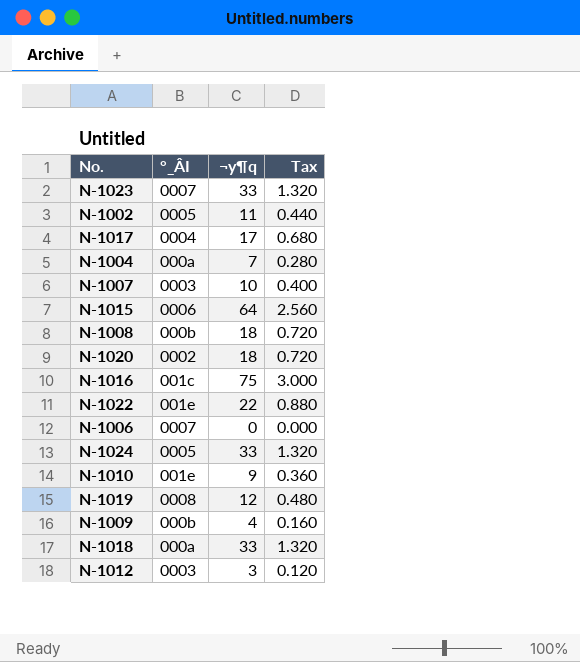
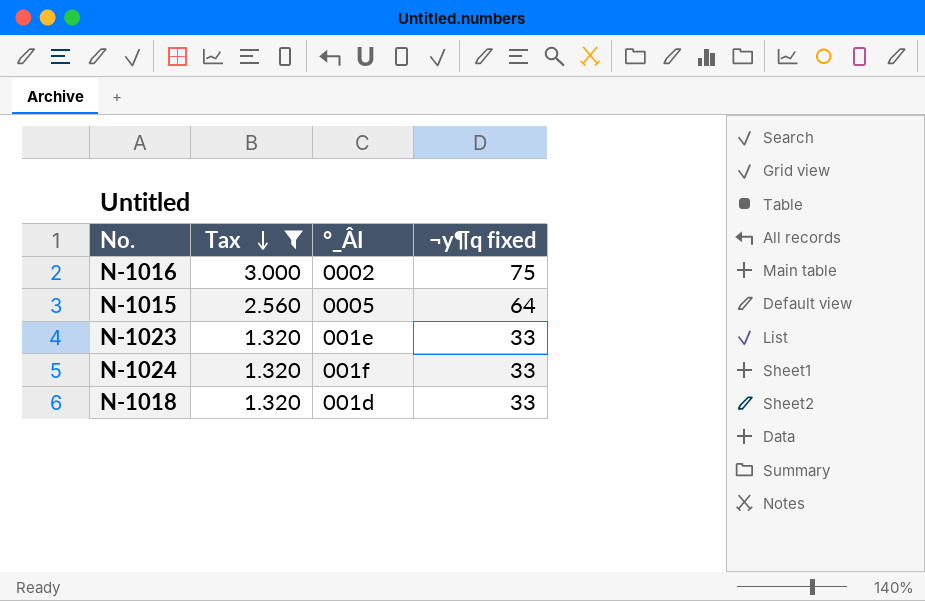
filter: none -> Tax >= 1.320
row order: none -> Tax descending
column Tax | position: 4 -> 2
column name: ¬y¶q -> ¬y¶q fixed
N-1016 | °_ÂI: 001c -> 0002
N-1015 | °_ÂI: 0006 -> 0005
N-1023 | °_ÂI: 0007 -> 001e
N-1024 | °_ÂI: 0005 -> 001f
N-1018 | °_ÂI: 000a -> 001d

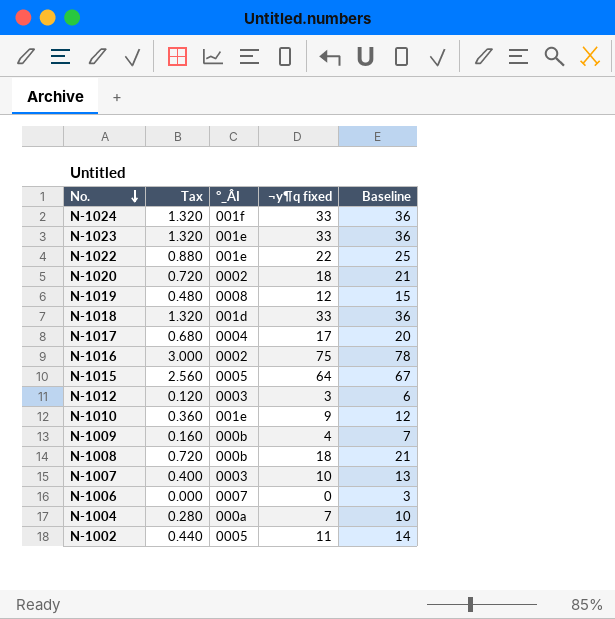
filter: Tax >= 1.320 -> none
row order: Tax descending -> No. descending
column Baseline | formula: none -> [¬y¶q fixed] + 3

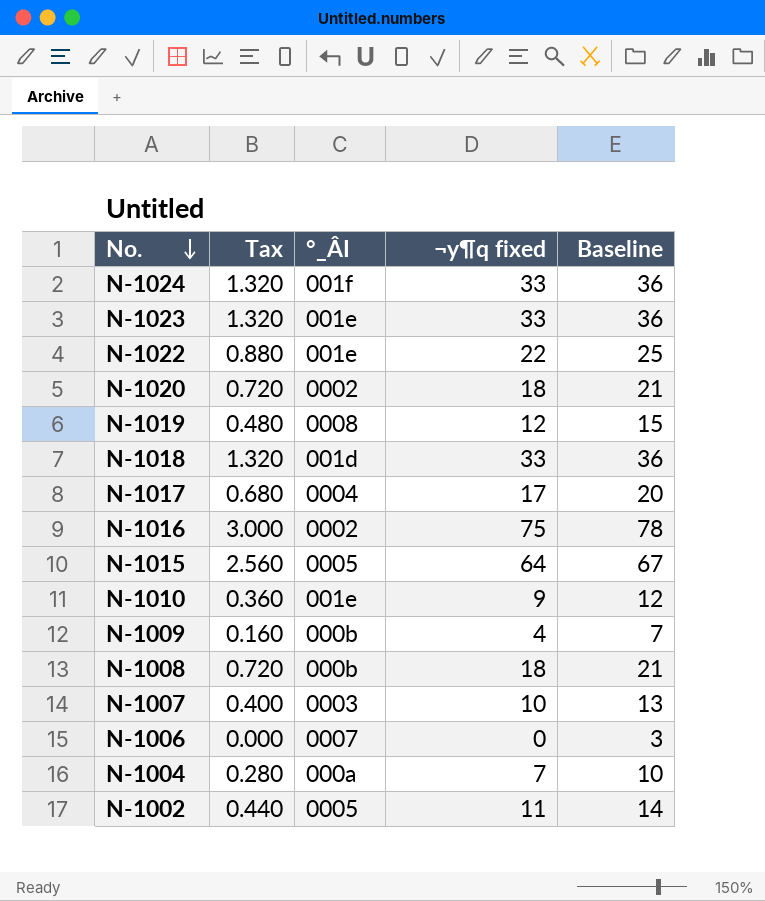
row N-1012: 0.120 | 0003 | 3 | 6 -> none

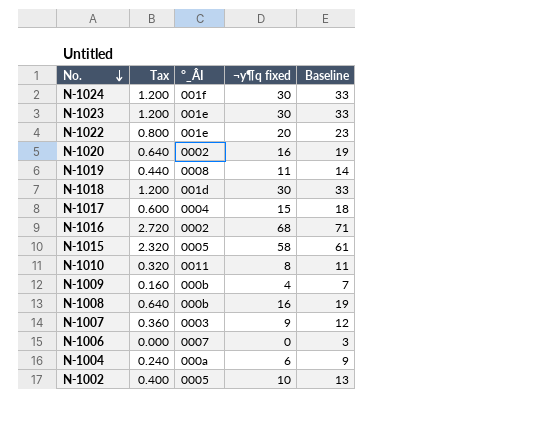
N-1024 | Tax: 1.320 -> 1.200
N-1024 | ¬y¶q fixed: 33 -> 30
N-1024 | Baseline: 36 -> 33
N-1023 | Tax: 1.320 -> 1.200
N-1023 | ¬y¶q fixed: 33 -> 30
N-1023 | Baseline: 36 -> 33
N-1022 | Tax: 0.880 -> 0.800
N-1022 | ¬y¶q fixed: 22 -> 20
N-1022 | Baseline: 25 -> 23
N-1020 | Tax: 0.720 -> 0.640
N-1020 | ¬y¶q fixed: 18 -> 16
N-1020 | Baseline: 21 -> 19
N-1019 | Tax: 0.480 -> 0.440
N-1019 | ¬y¶q fixed: 12 -> 11
N-1019 | Baseline: 15 -> 14
N-1018 | Tax: 1.320 -> 1.200
N-1018 | ¬y¶q fixed: 33 -> 30
N-1018 | Baseline: 36 -> 33
N-1017 | Tax: 0.680 -> 0.600
N-1017 | ¬y¶q fixed: 17 -> 15
N-1017 | Baseline: 20 -> 18
N-1016 | Tax: 3.000 -> 2.720
N-1016 | ¬y¶q fixed: 75 -> 68
N-1016 | Baseline: 78 -> 71
N-1015 | Tax: 2.560 -> 2.320
N-1015 | ¬y¶q fixed: 64 -> 58
N-1015 | Baseline: 67 -> 61
N-1010 | Tax: 0.360 -> 0.320
N-1010 | °_ÂI: 001e -> 0011
N-1010 | ¬y¶q fixed: 9 -> 8
N-1010 | Baseline: 12 -> 11
N-1008 | Tax: 0.720 -> 0.640
N-1008 | ¬y¶q fixed: 18 -> 16
N-1008 | Baseline: 21 -> 19
N-1007 | Tax: 0.400 -> 0.360
N-1007 | ¬y¶q fixed: 10 -> 9
N-1007 | Baseline: 13 -> 12
N-1004 | Tax: 0.280 -> 0.240
N-1004 | ¬y¶q fixed: 7 -> 6
N-1004 | Baseline: 10 -> 9
N-1002 | Tax: 0.440 -> 0.400
N-1002 | ¬y¶q fixed: 11 -> 10
N-1002 | Baseline: 14 -> 13

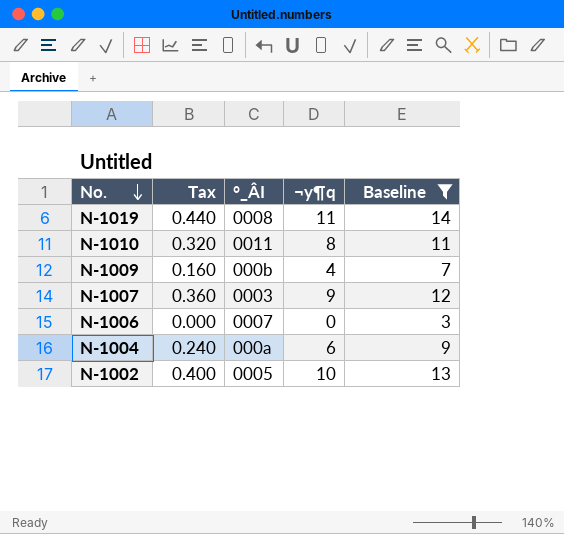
filter: none -> Baseline <= 14
column name: ¬y¶q fixed -> ¬y¶q

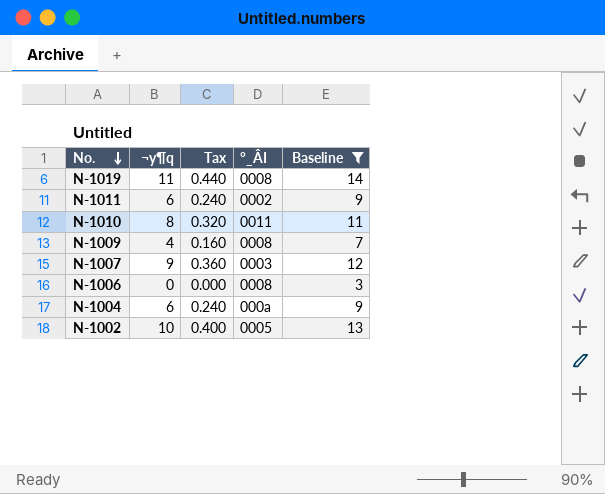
column ¬y¶q | position: 4 -> 2
row N-1011: none -> 6 | 0.240 | 0002 | 9
N-1009 | °_ÂI: 000b -> 0008
N-1006 | °_ÂI: 0007 -> 0008

